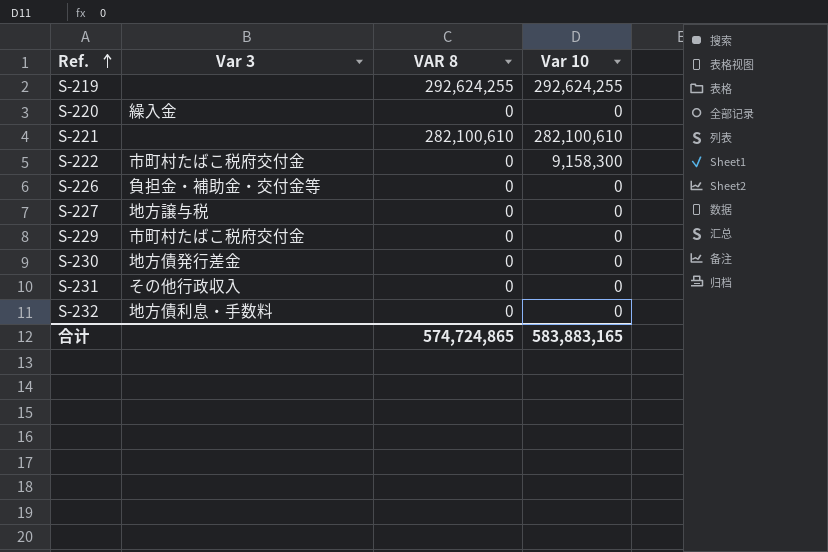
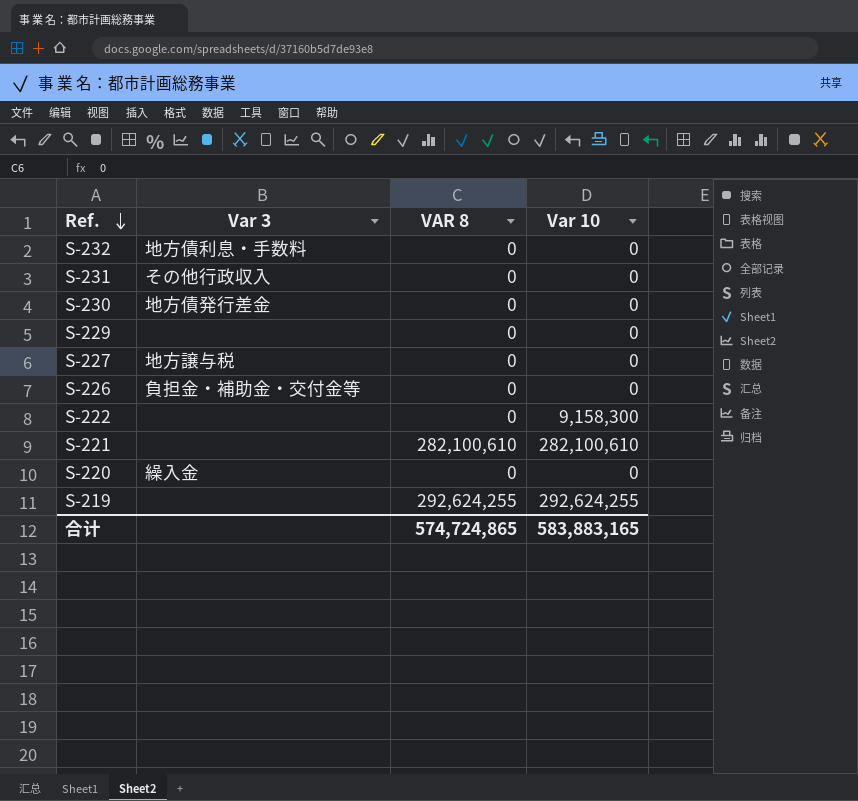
row order: Ref. ascending -> Ref. descending
S-229 | Var 3: 市町村たばこ税府交付金 -> none
S-222 | Var 3: 市町村たばこ税府交付金 -> none

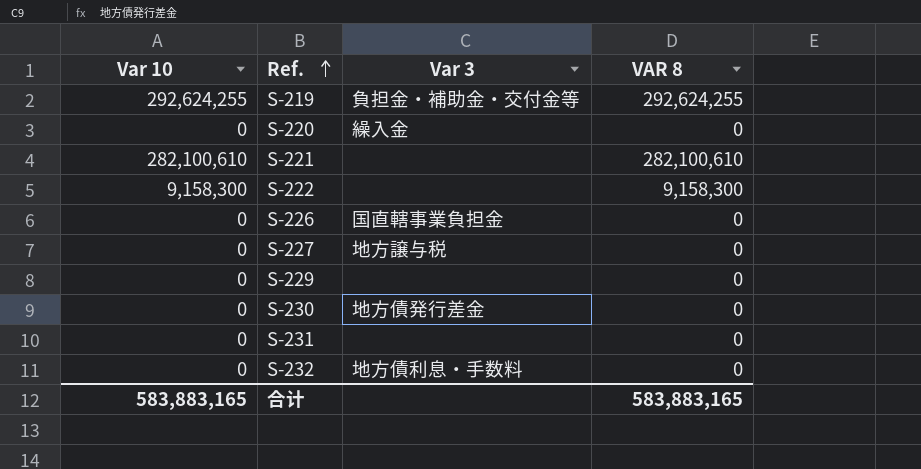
row order: Ref. descending -> Ref. ascending
column Var 10 | position: 4 -> 1
S-219 | Var 3: none -> 負担金・補助金・交付金等
S-222 | VAR 8: 0 -> 9,158,300
S-226 | Var 3: 負担金・補助金・交付金等 -> 国直轄事業負担金
S-231 | Var 3: その他行政収入 -> none
合计 | VAR 8: 574,724,865 -> 583,883,165

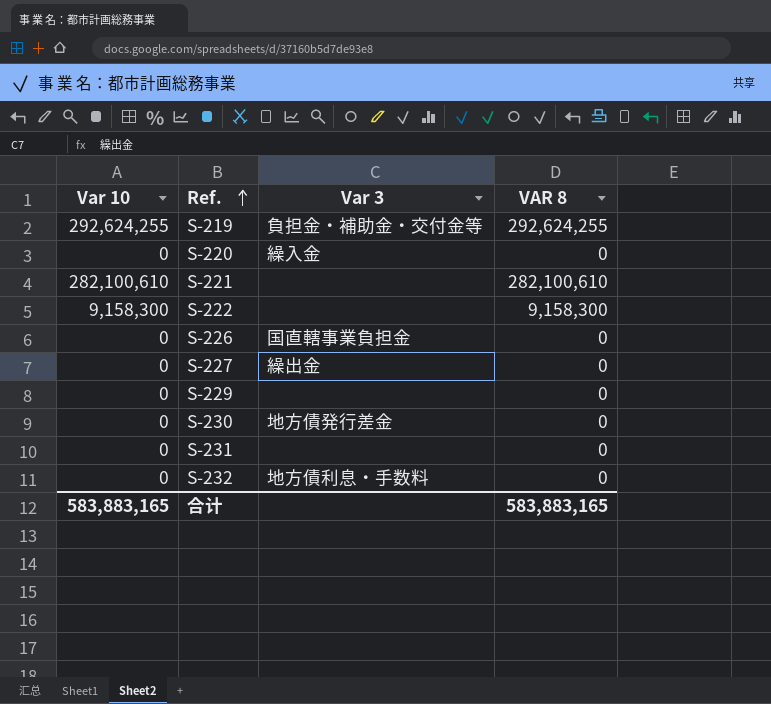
S-227 | Var 3: 地方譲与税 -> 繰出金

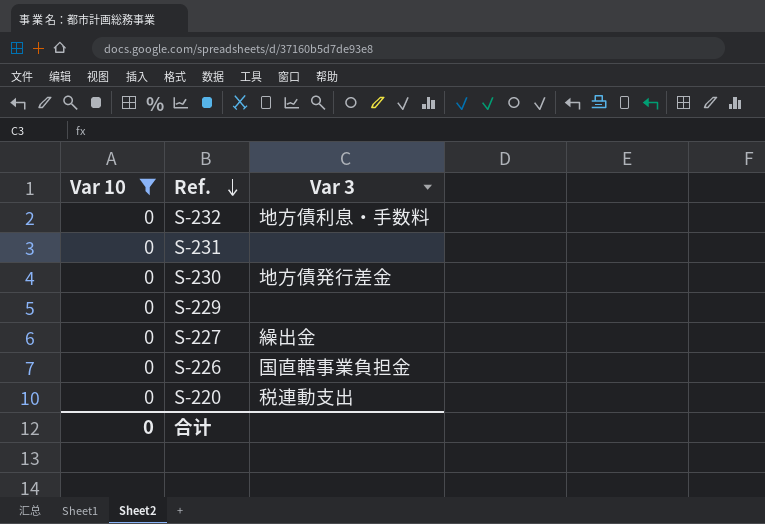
filter: none -> Var 10 = 0
row order: Ref. ascending -> Ref. descending
column VAR 8 | position: 4 -> none
S-220 | Var 3: 繰入金 -> 税連動支出
合计 | Var 10: 583,883,165 -> 0

